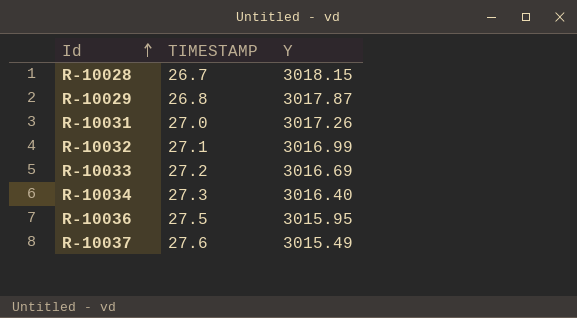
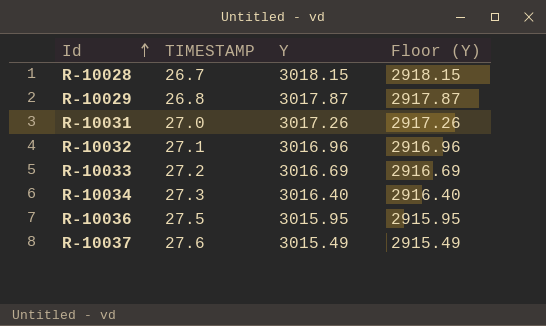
column Floor (Y) | formula: none -> [Y] - 100
R-10032 | Y: 3016.99 -> 3016.96

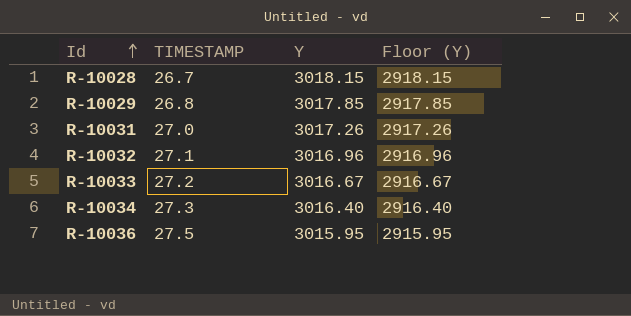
row R-10037: 27.6 | 3015.49 | 2915.49 -> none
R-10029 | Y: 3017.87 -> 3017.85
R-10029 | Floor (Y): 2917.87 -> 2917.85
R-10033 | Y: 3016.69 -> 3016.67
R-10033 | Floor (Y): 2916.69 -> 2916.67

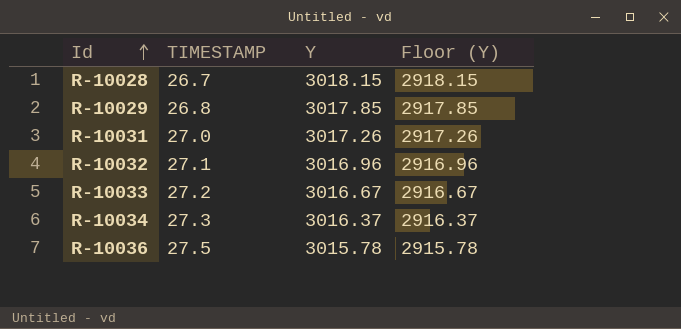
R-10034 | Y: 3016.40 -> 3016.37
R-10034 | Floor (Y): 2916.40 -> 2916.37
R-10036 | Y: 3015.95 -> 3015.78
R-10036 | Floor (Y): 2915.95 -> 2915.78

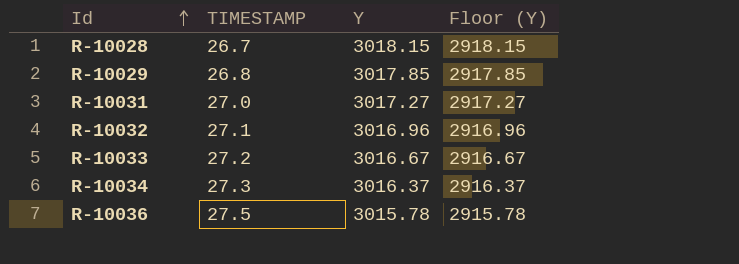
R-10031 | Y: 3017.26 -> 3017.27
R-10031 | Floor (Y): 2917.26 -> 2917.27

